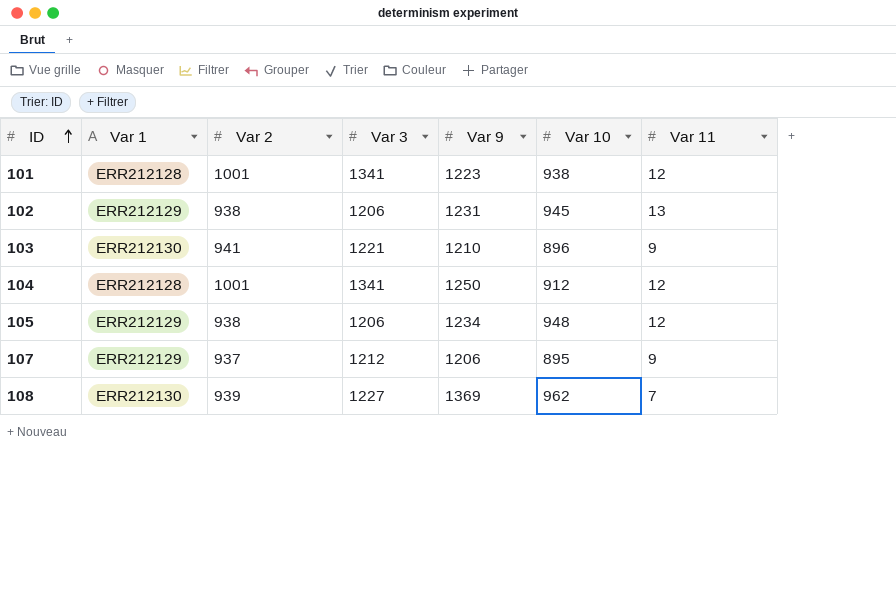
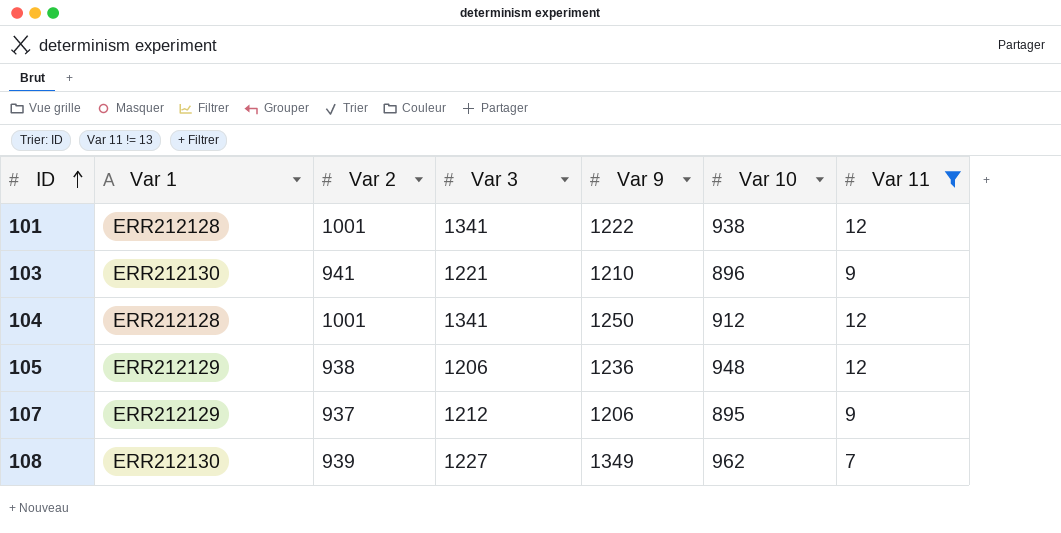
filter: none -> Var 11 != 13
101 | Var 9: 1223 -> 1222
105 | Var 9: 1234 -> 1236
108 | Var 9: 1369 -> 1349

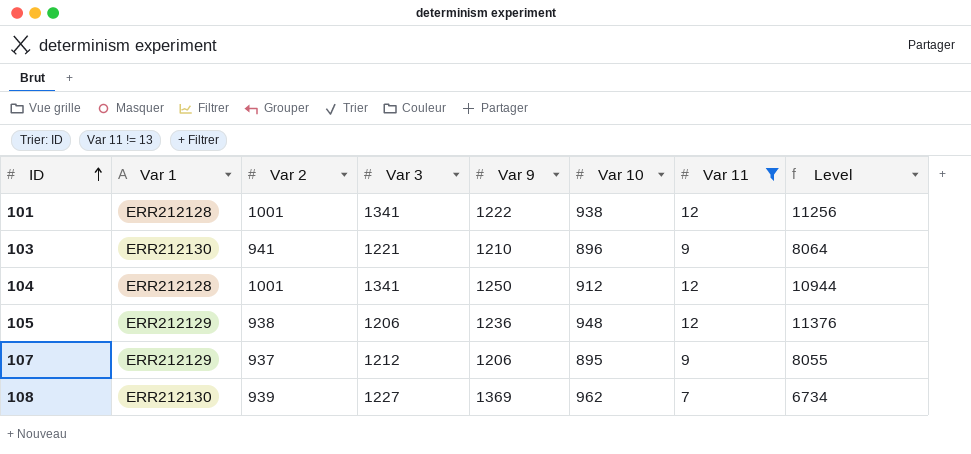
column Level | formula: none -> [Var 10] * [Var 11]
108 | Var 9: 1349 -> 1369

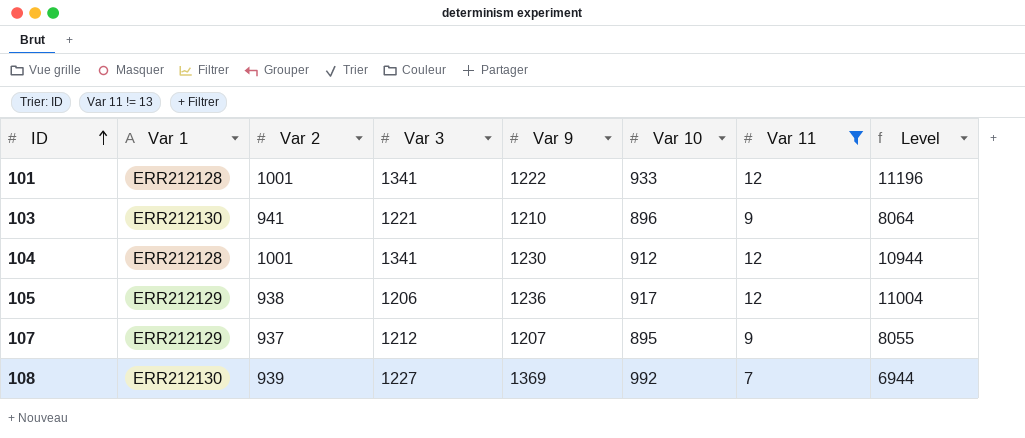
101 | Var 10: 938 -> 933
101 | Level: 11256 -> 11196
104 | Var 9: 1250 -> 1230
105 | Var 10: 948 -> 917
105 | Level: 11376 -> 11004
107 | Var 9: 1206 -> 1207
108 | Var 10: 962 -> 992
108 | Level: 6734 -> 6944

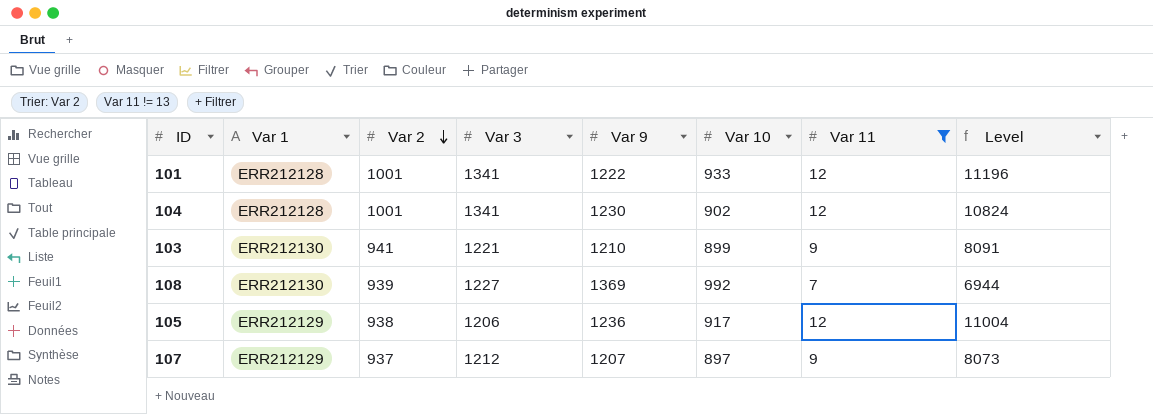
row order: ID ascending -> Var 2 descending
104 | Var 10: 912 -> 902
104 | Level: 10944 -> 10824
103 | Var 10: 896 -> 899
103 | Level: 8064 -> 8091
107 | Var 10: 895 -> 897
107 | Level: 8055 -> 8073

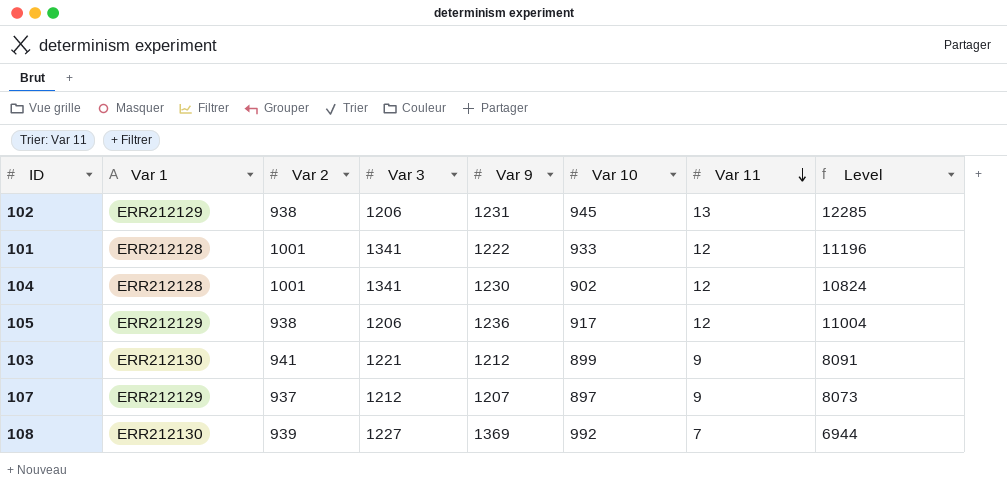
filter: Var 11 != 13 -> none
row order: Var 2 descending -> Var 11 descending
103 | Var 9: 1210 -> 1212

